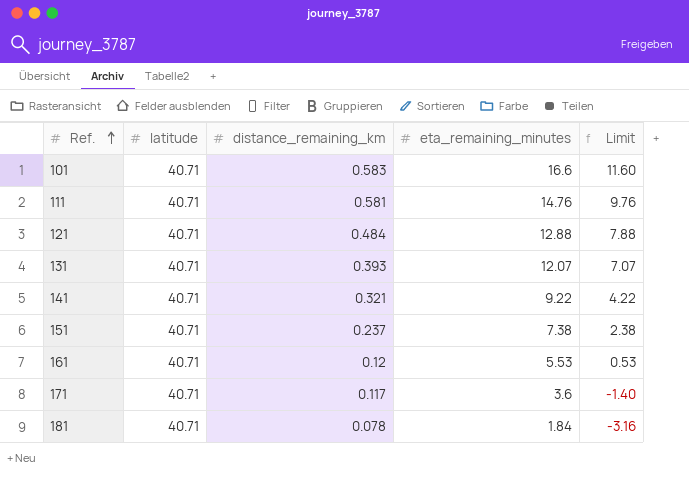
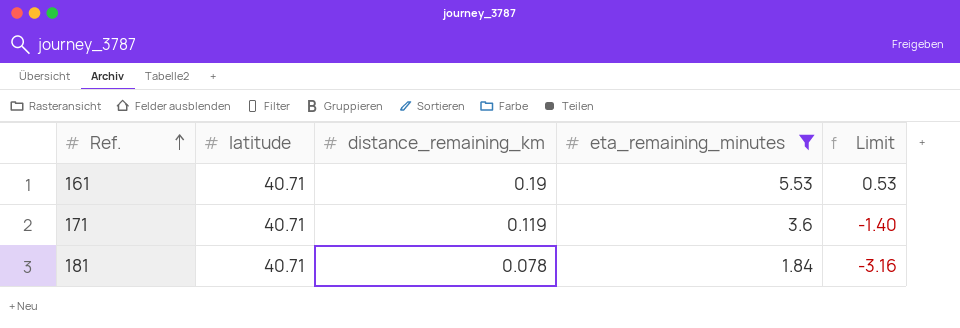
filter: none -> eta_remaining_minutes <= 5.53
161 | distance_remaining_km: 0.12 -> 0.19
171 | distance_remaining_km: 0.117 -> 0.119

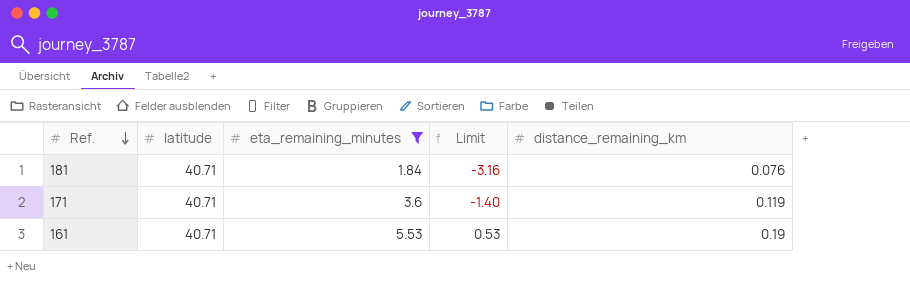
row order: Ref. ascending -> Ref. descending
column distance_remaining_km | position: 3 -> 5
181 | distance_remaining_km: 0.078 -> 0.076

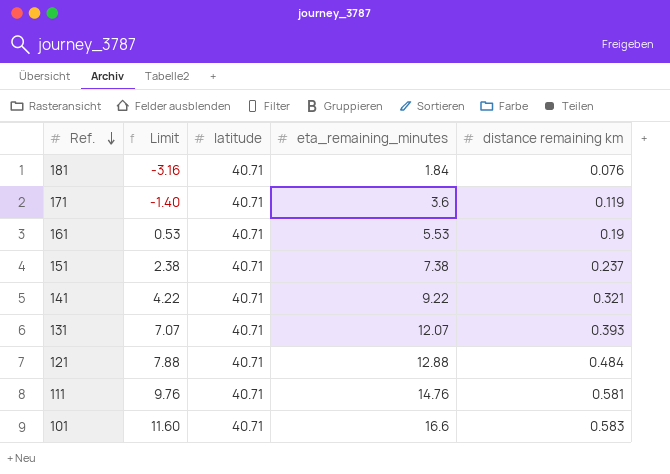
filter: eta_remaining_minutes <= 5.53 -> none
column Limit | position: 4 -> 2
column name: distance_remaining_km -> distance remaining km

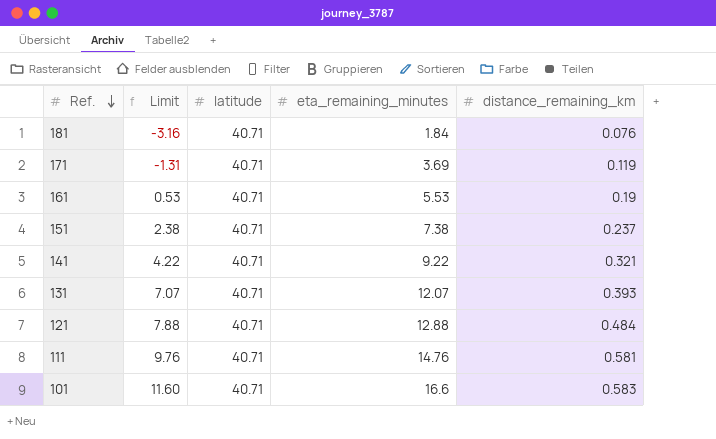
column name: distance remaining km -> distance_remaining_km
171 | Limit: -1.40 -> -1.31
171 | eta_remaining_minutes: 3.6 -> 3.69

